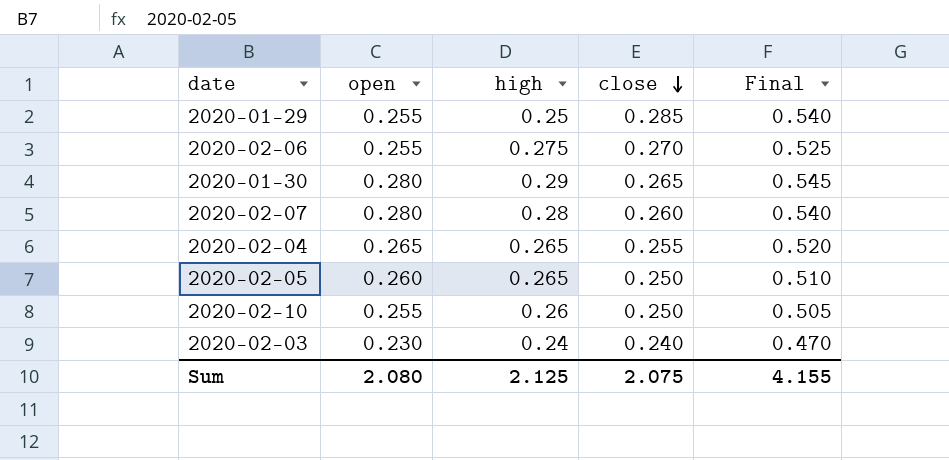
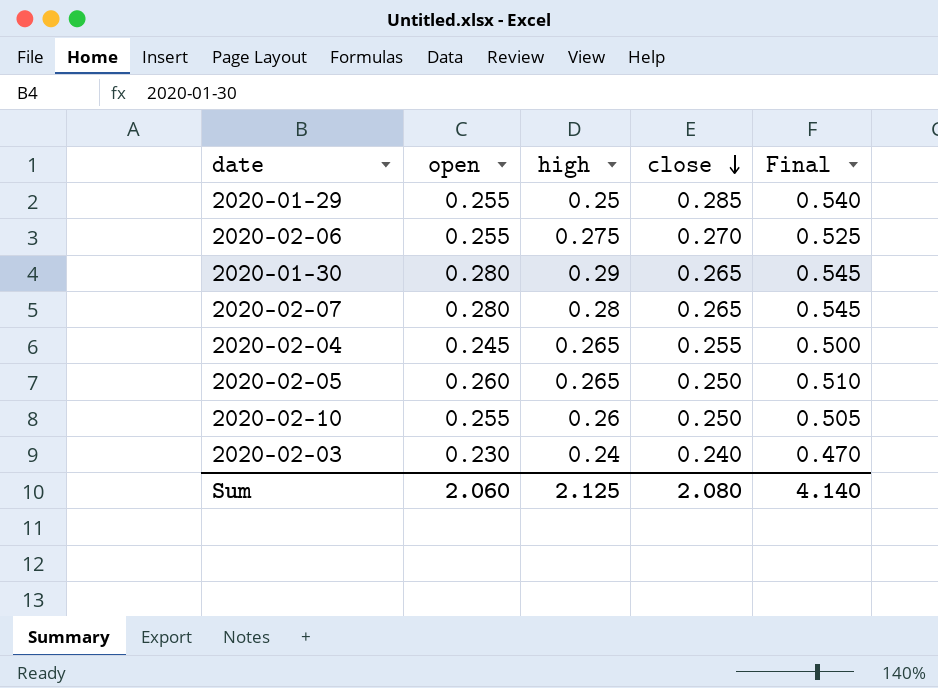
2020-02-07 | close: 0.260 -> 0.265
2020-02-07 | Final: 0.540 -> 0.545
2020-02-04 | open: 0.265 -> 0.245
2020-02-04 | Final: 0.520 -> 0.500
Sum | open: 2.080 -> 2.060
Sum | close: 2.075 -> 2.080
Sum | Final: 4.155 -> 4.140

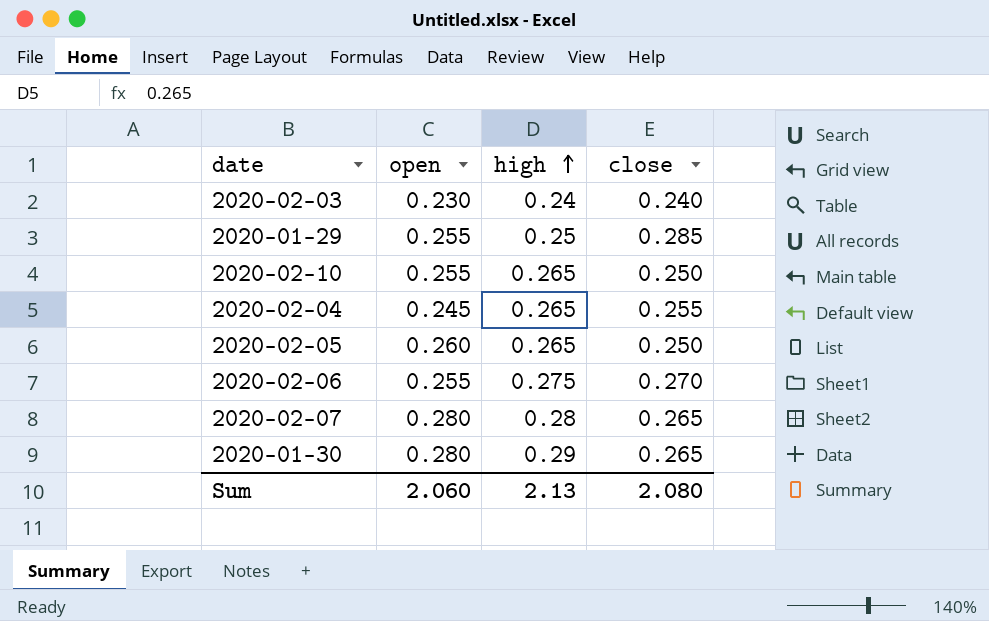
row order: close descending -> high ascending
column Final | formula: [open] + [close] -> none
2020-02-10 | high: 0.26 -> 0.265
Sum | high: 2.125 -> 2.13

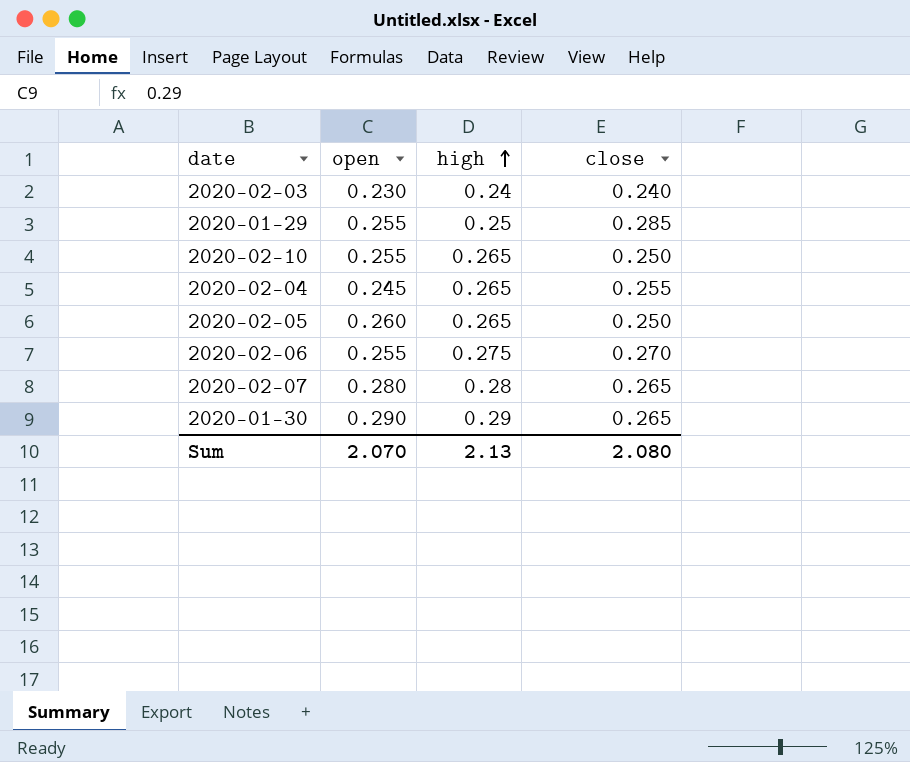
2020-01-30 | open: 0.280 -> 0.290
Sum | open: 2.060 -> 2.070

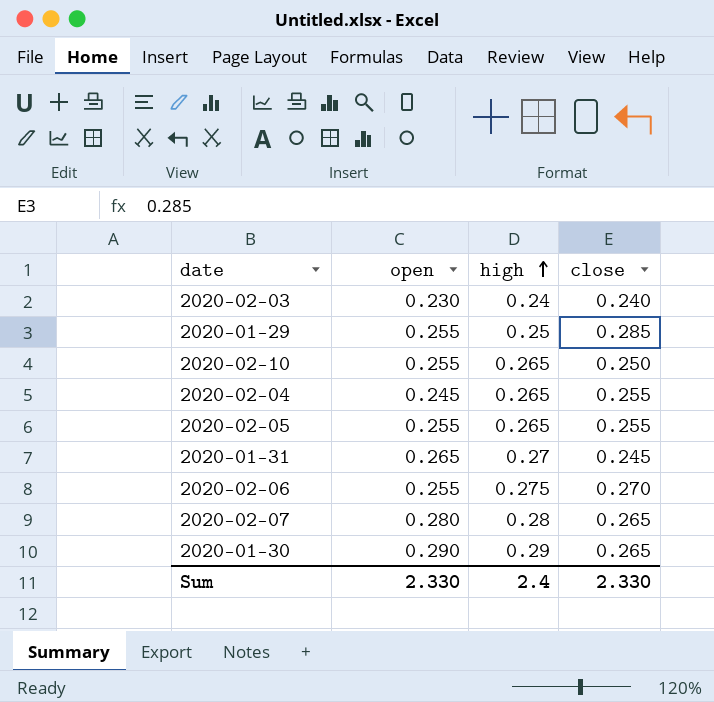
2020-02-05 | open: 0.260 -> 0.255
2020-02-05 | close: 0.250 -> 0.255
row 2020-01-31: none -> 0.265 | 0.27 | 0.245
Sum | open: 2.070 -> 2.330
Sum | high: 2.13 -> 2.4
Sum | close: 2.080 -> 2.330

